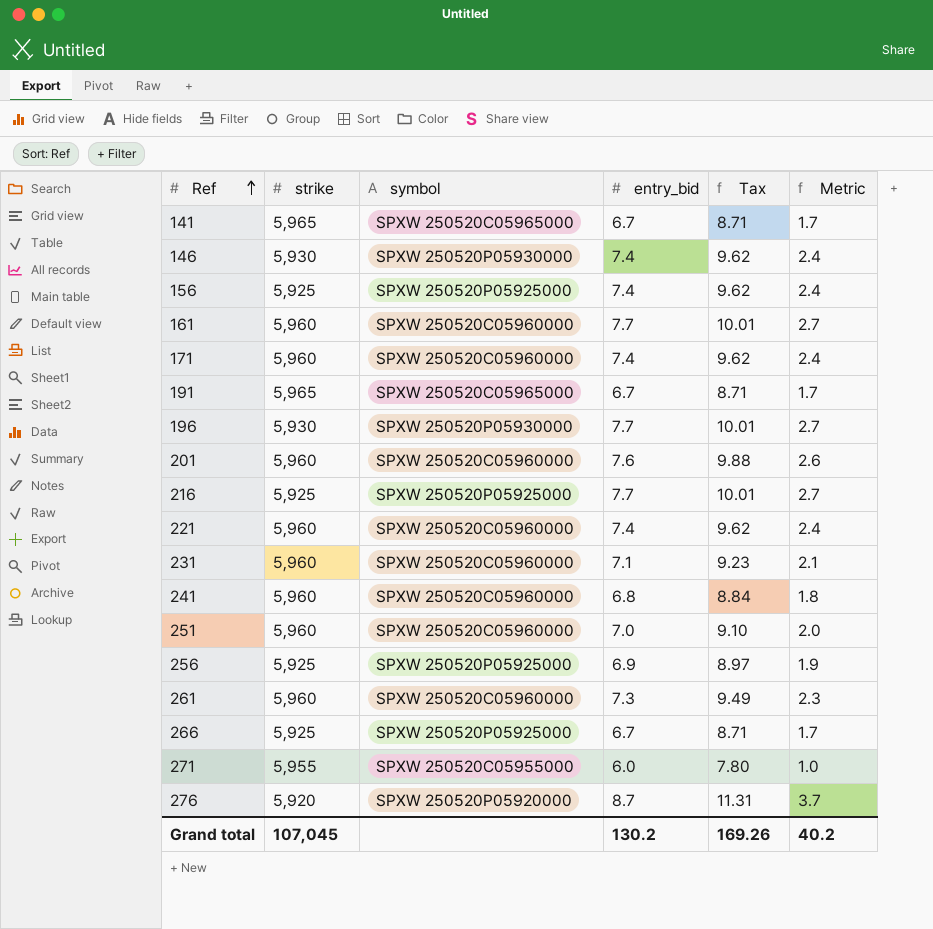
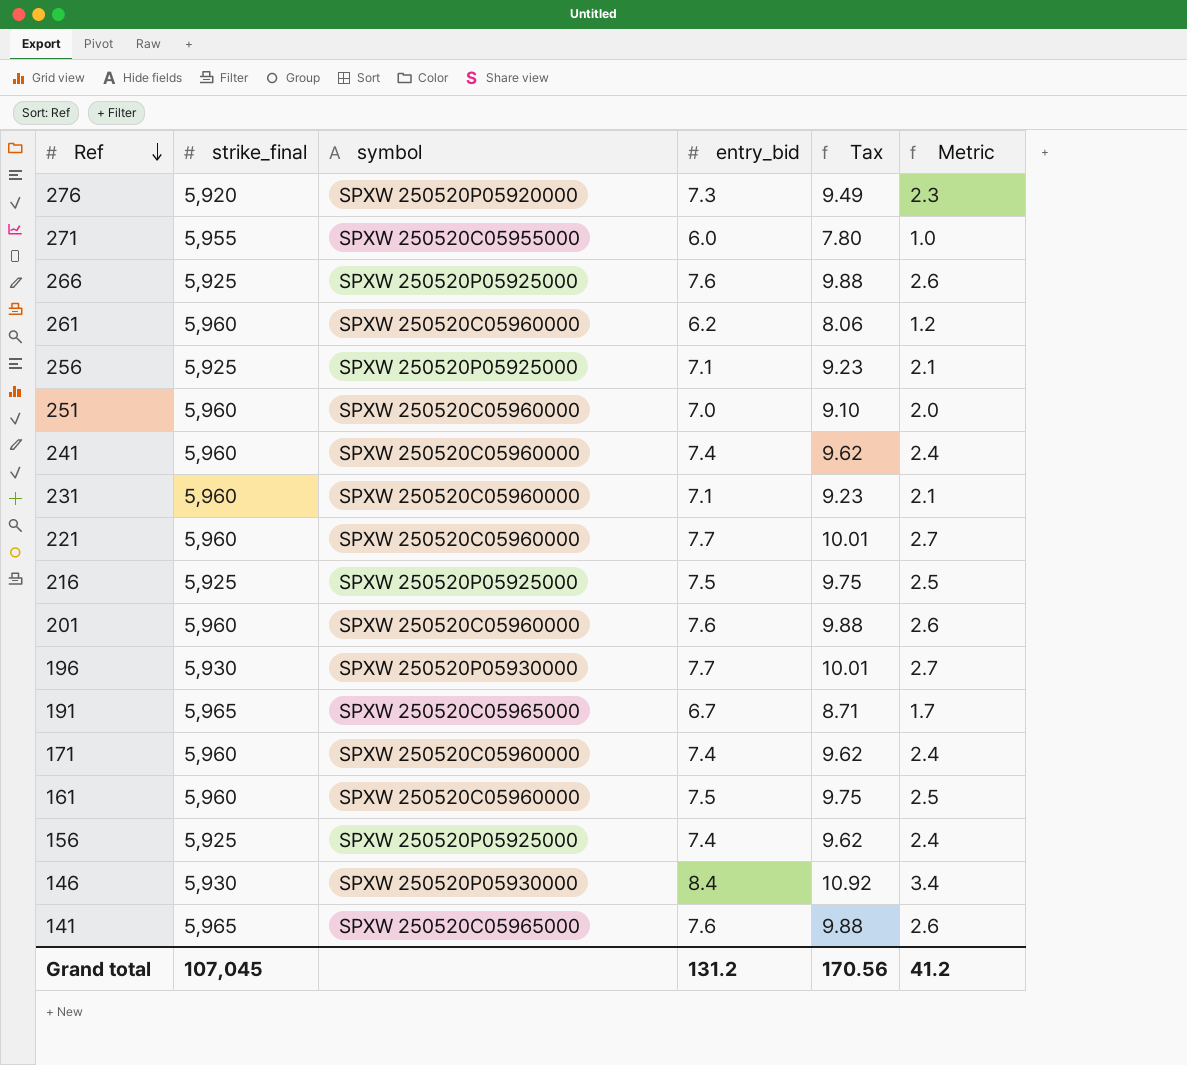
row order: Ref ascending -> Ref descending
column name: strike -> strike_final
276 | entry_bid: 8.7 -> 7.3
276 | Tax: 11.31 -> 9.49
276 | Metric: 3.7 -> 2.3
266 | entry_bid: 6.7 -> 7.6
266 | Tax: 8.71 -> 9.88
266 | Metric: 1.7 -> 2.6
261 | entry_bid: 7.3 -> 6.2
261 | Tax: 9.49 -> 8.06
261 | Metric: 2.3 -> 1.2
256 | entry_bid: 6.9 -> 7.1
256 | Tax: 8.97 -> 9.23
256 | Metric: 1.9 -> 2.1
241 | entry_bid: 6.8 -> 7.4
241 | Tax: 8.84 -> 9.62
241 | Metric: 1.8 -> 2.4
221 | entry_bid: 7.4 -> 7.7
221 | Tax: 9.62 -> 10.01
221 | Metric: 2.4 -> 2.7
216 | entry_bid: 7.7 -> 7.5
216 | Tax: 10.01 -> 9.75
216 | Metric: 2.7 -> 2.5
161 | entry_bid: 7.7 -> 7.5
161 | Tax: 10.01 -> 9.75
161 | Metric: 2.7 -> 2.5
146 | entry_bid: 7.4 -> 8.4
146 | Tax: 9.62 -> 10.92
146 | Metric: 2.4 -> 3.4
141 | entry_bid: 6.7 -> 7.6
141 | Tax: 8.71 -> 9.88
141 | Metric: 1.7 -> 2.6
Grand total | entry_bid: 130.2 -> 131.2
Grand total | Tax: 169.26 -> 170.56
Grand total | Metric: 40.2 -> 41.2

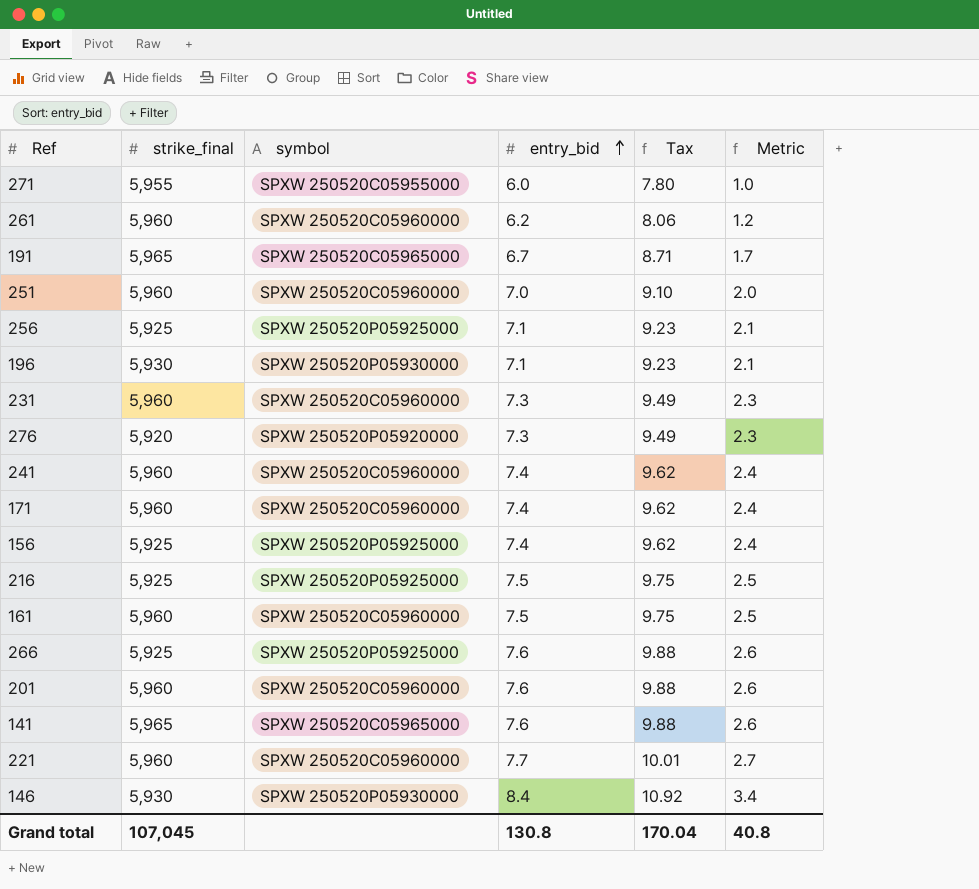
row order: Ref descending -> entry_bid ascending
196 | entry_bid: 7.7 -> 7.1
196 | Tax: 10.01 -> 9.23
196 | Metric: 2.7 -> 2.1
231 | entry_bid: 7.1 -> 7.3
231 | Tax: 9.23 -> 9.49
231 | Metric: 2.1 -> 2.3
Grand total | entry_bid: 131.2 -> 130.8
Grand total | Tax: 170.56 -> 170.04
Grand total | Metric: 41.2 -> 40.8

